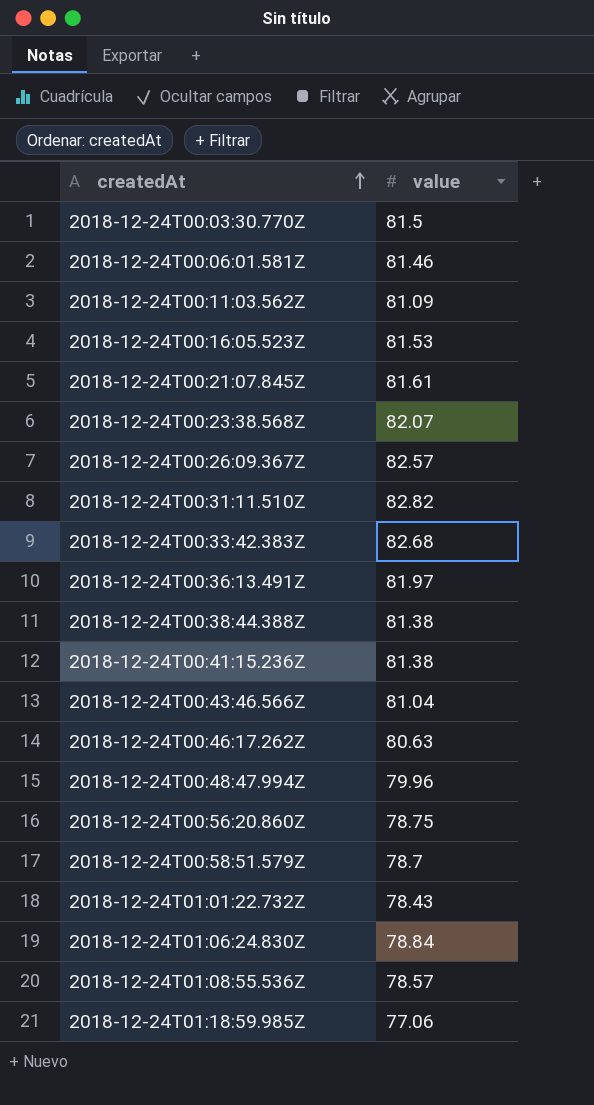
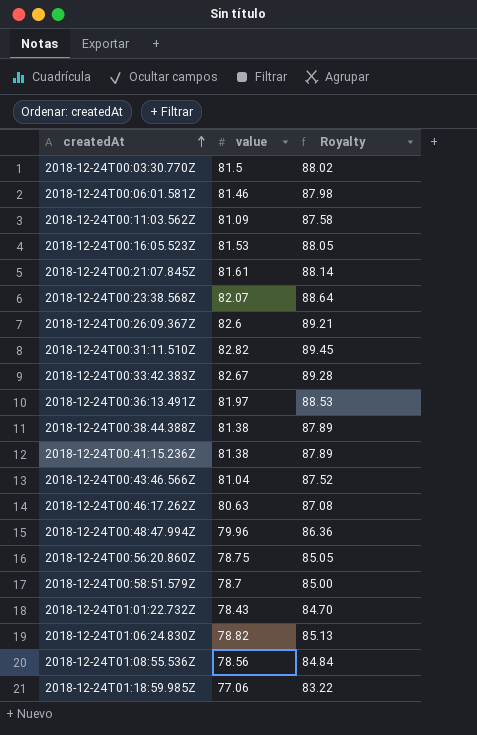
column Royalty | formula: none -> [value] * 1.08
2018-12-24T00:26:09.367Z | value: 82.57 -> 82.6
2018-12-24T00:33:42.383Z | value: 82.68 -> 82.67
2018-12-24T01:06:24.830Z | value: 78.84 -> 78.82
2018-12-24T01:08:55.536Z | value: 78.57 -> 78.56

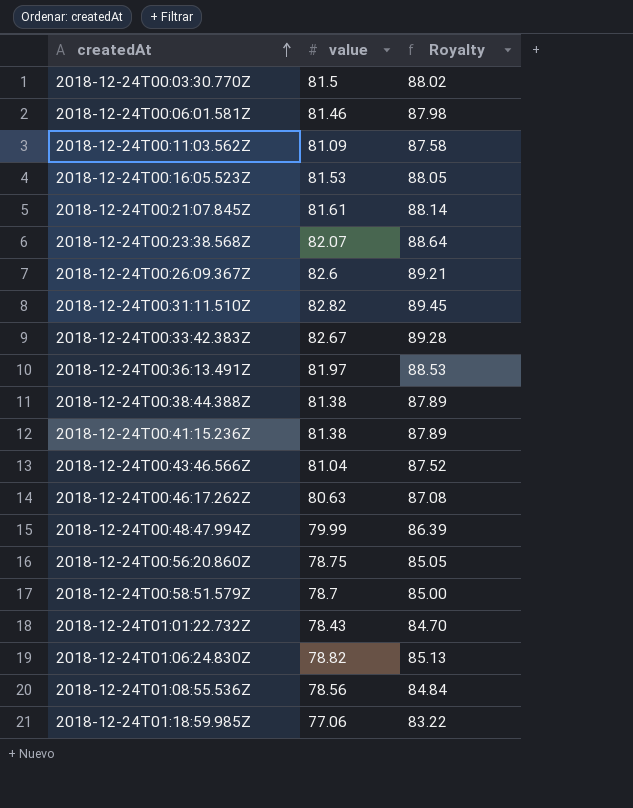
2018-12-24T00:48:47.994Z | value: 79.96 -> 79.99
2018-12-24T00:48:47.994Z | Royalty: 86.36 -> 86.39

